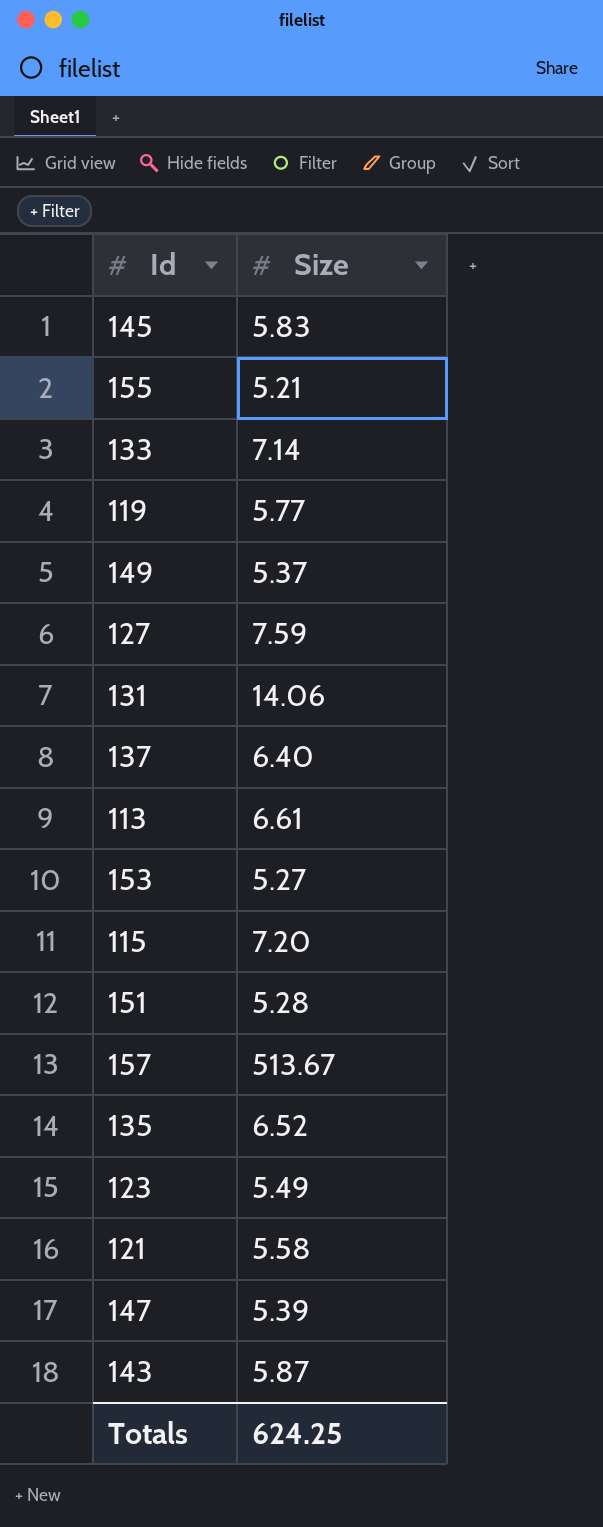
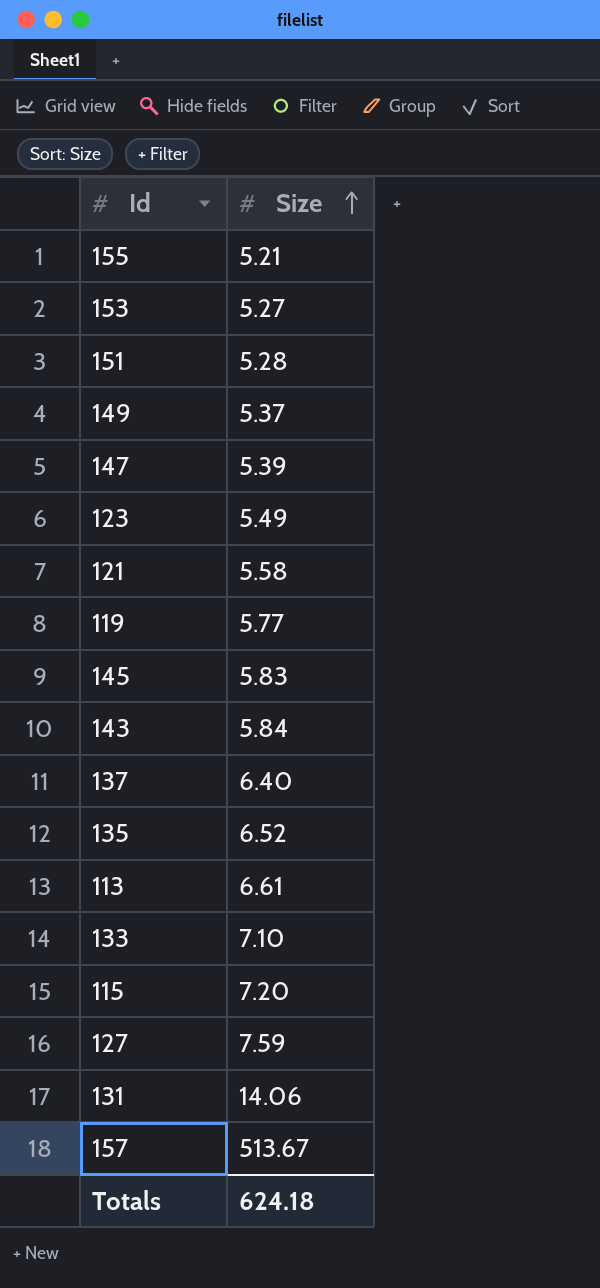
row order: none -> Size ascending
143 | Size: 5.87 -> 5.84
133 | Size: 7.14 -> 7.10
Totals | Size: 624.25 -> 624.18

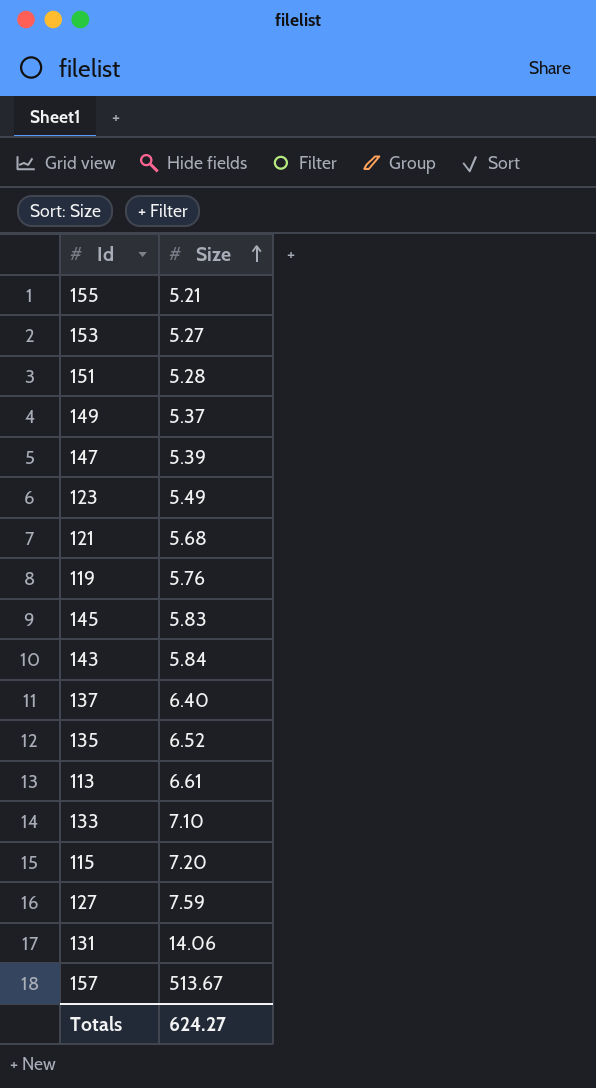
121 | Size: 5.58 -> 5.68
119 | Size: 5.77 -> 5.76
Totals | Size: 624.18 -> 624.27

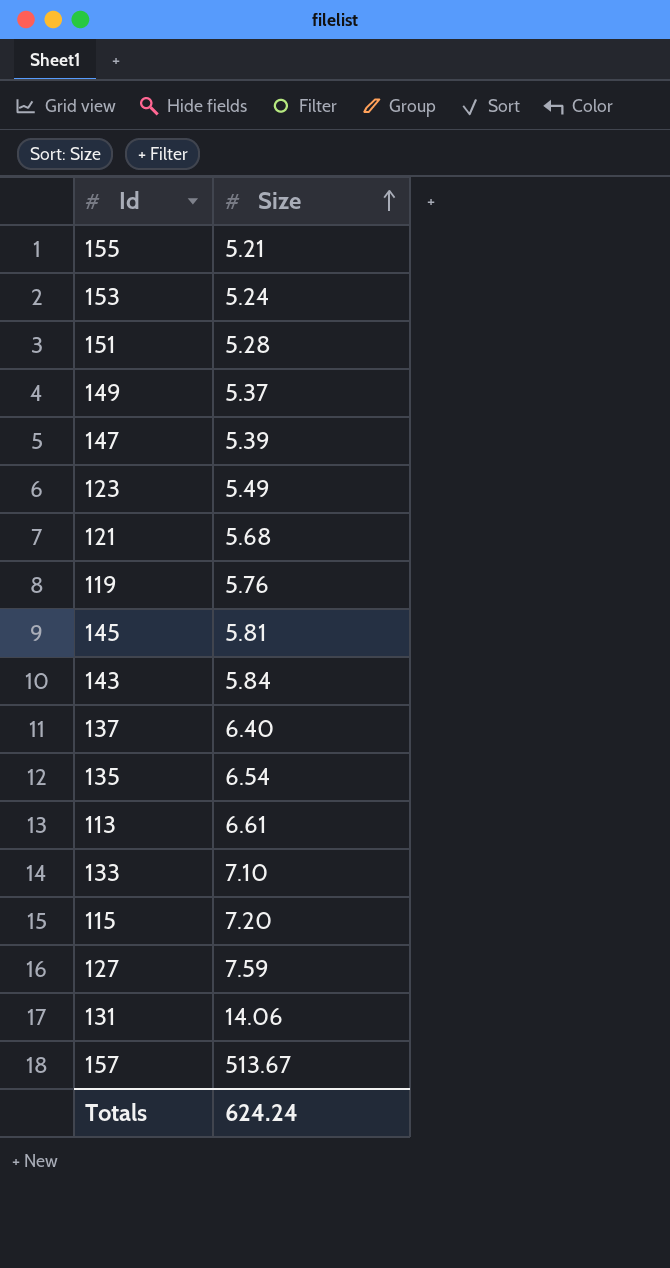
153 | Size: 5.27 -> 5.24
145 | Size: 5.83 -> 5.81
135 | Size: 6.52 -> 6.54
Totals | Size: 624.27 -> 624.24

